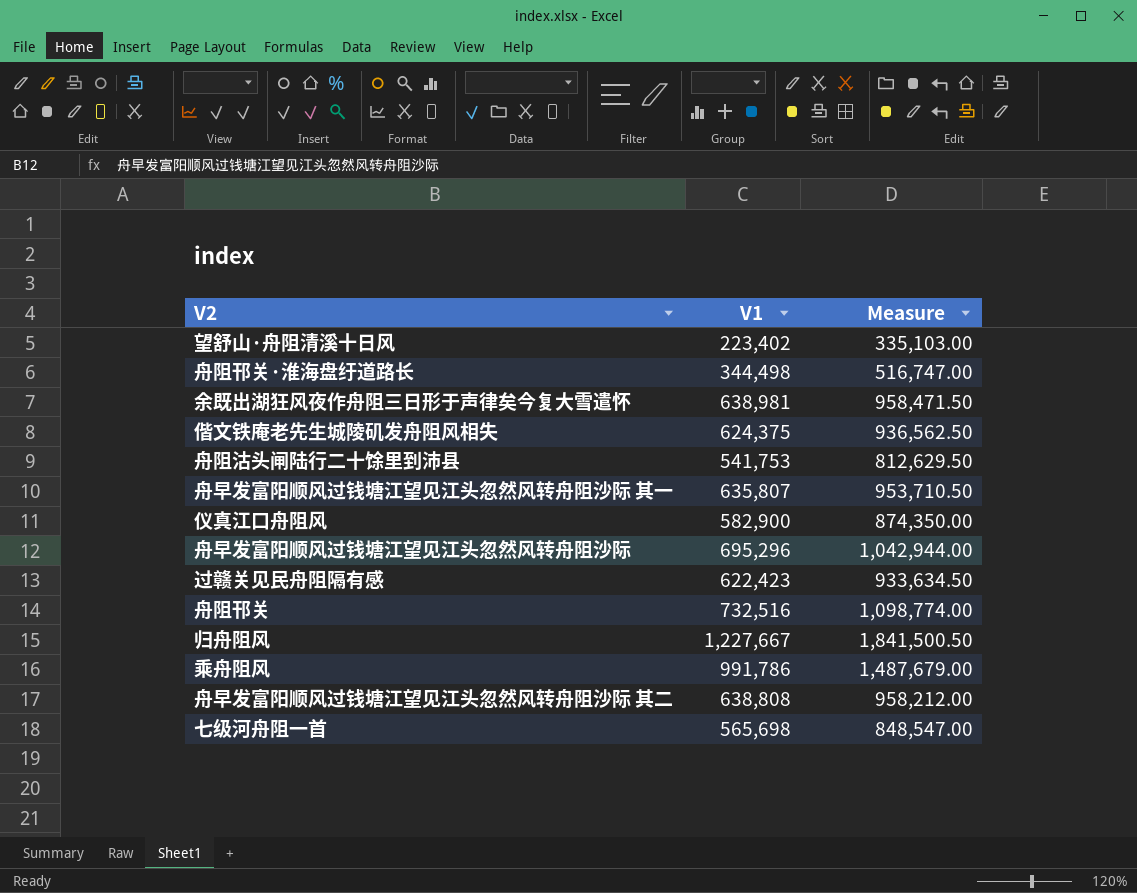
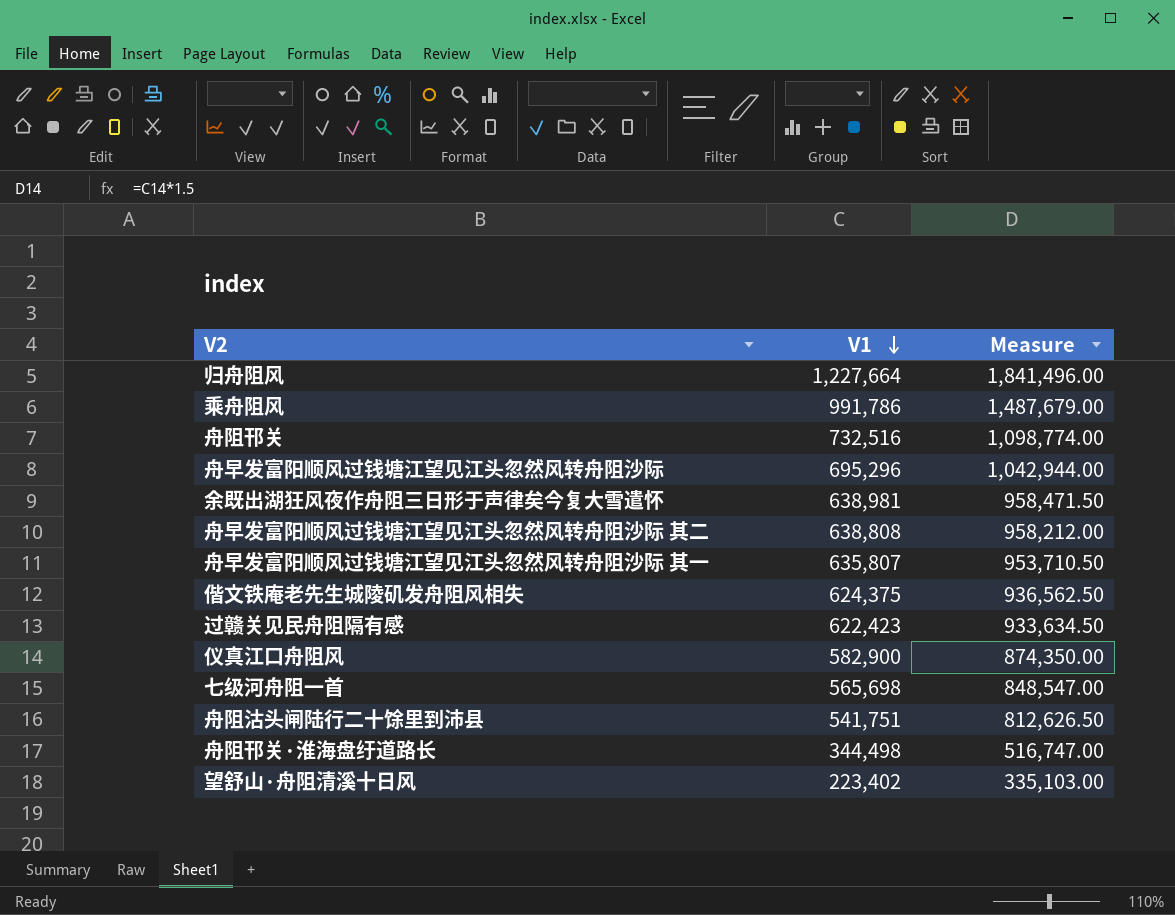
row order: none -> V1 descending
归舟阻风 | V1: 1,227,667 -> 1,227,664
归舟阻风 | Measure: 1,841,500.50 -> 1,841,496.00
舟阻沽头闸陆行二十馀里到沛县 | V1: 541,753 -> 541,751
舟阻沽头闸陆行二十馀里到沛县 | Measure: 812,629.50 -> 812,626.50

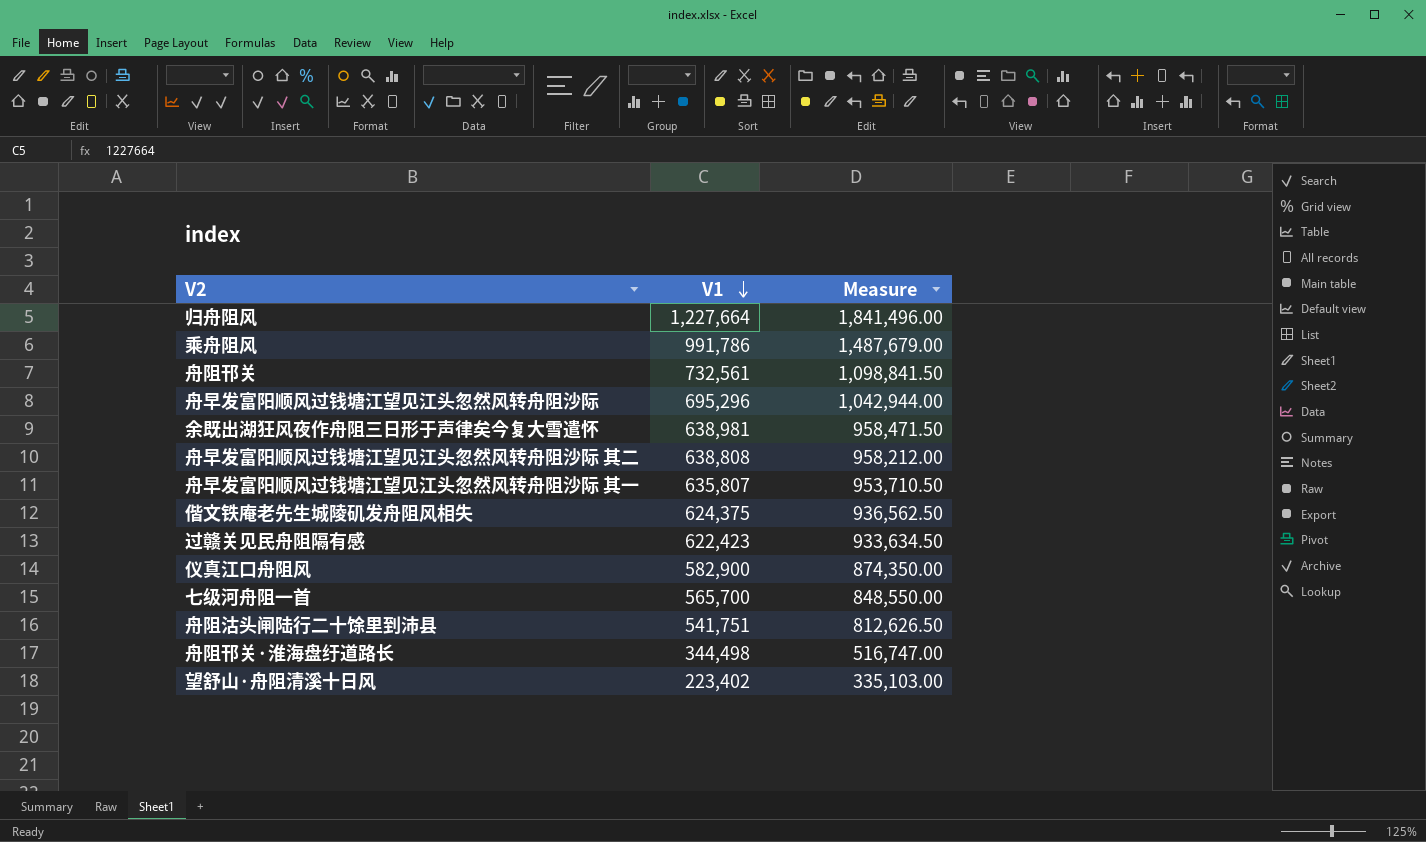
舟阻邗关 | V1: 732,516 -> 732,561
舟阻邗关 | Measure: 1,098,774.00 -> 1,098,841.50
七级河舟阻一首 | V1: 565,698 -> 565,700
七级河舟阻一首 | Measure: 848,547.00 -> 848,550.00

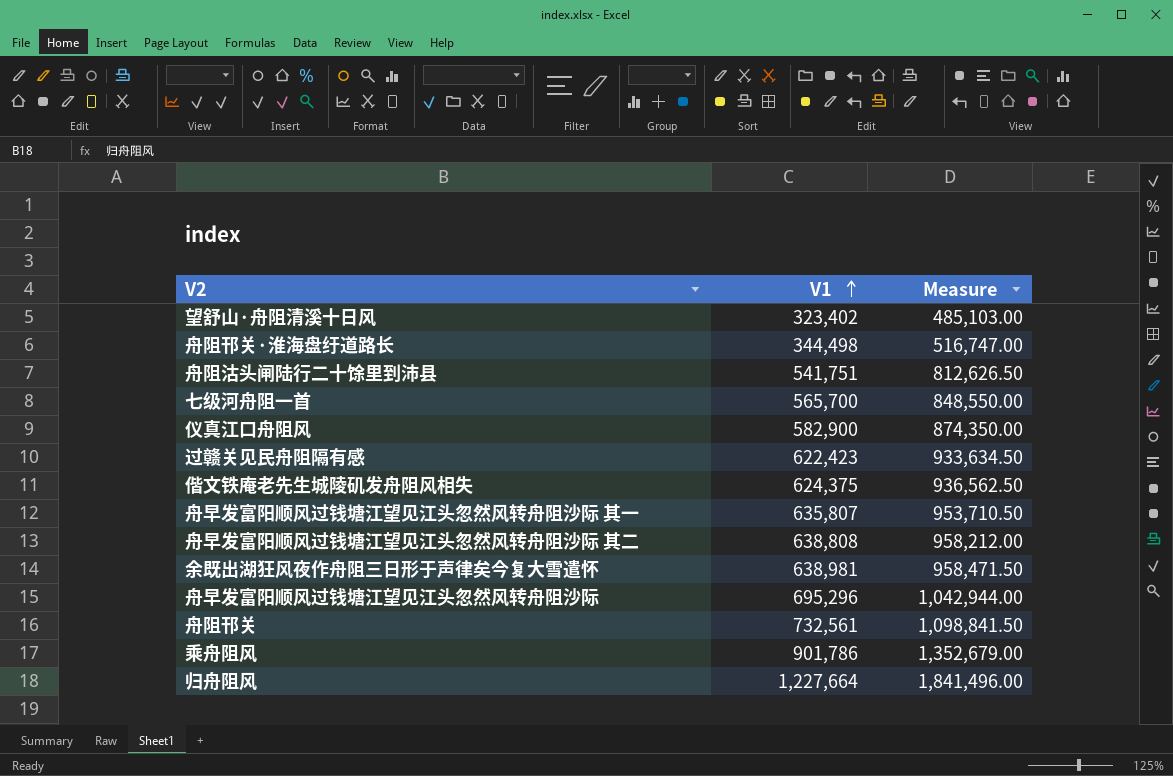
row order: V1 descending -> V1 ascending
望舒山·舟阻清溪十日风 | V1: 223,402 -> 323,402
望舒山·舟阻清溪十日风 | Measure: 335,103.00 -> 485,103.00
乘舟阻风 | V1: 991,786 -> 901,786
乘舟阻风 | Measure: 1,487,679.00 -> 1,352,679.00

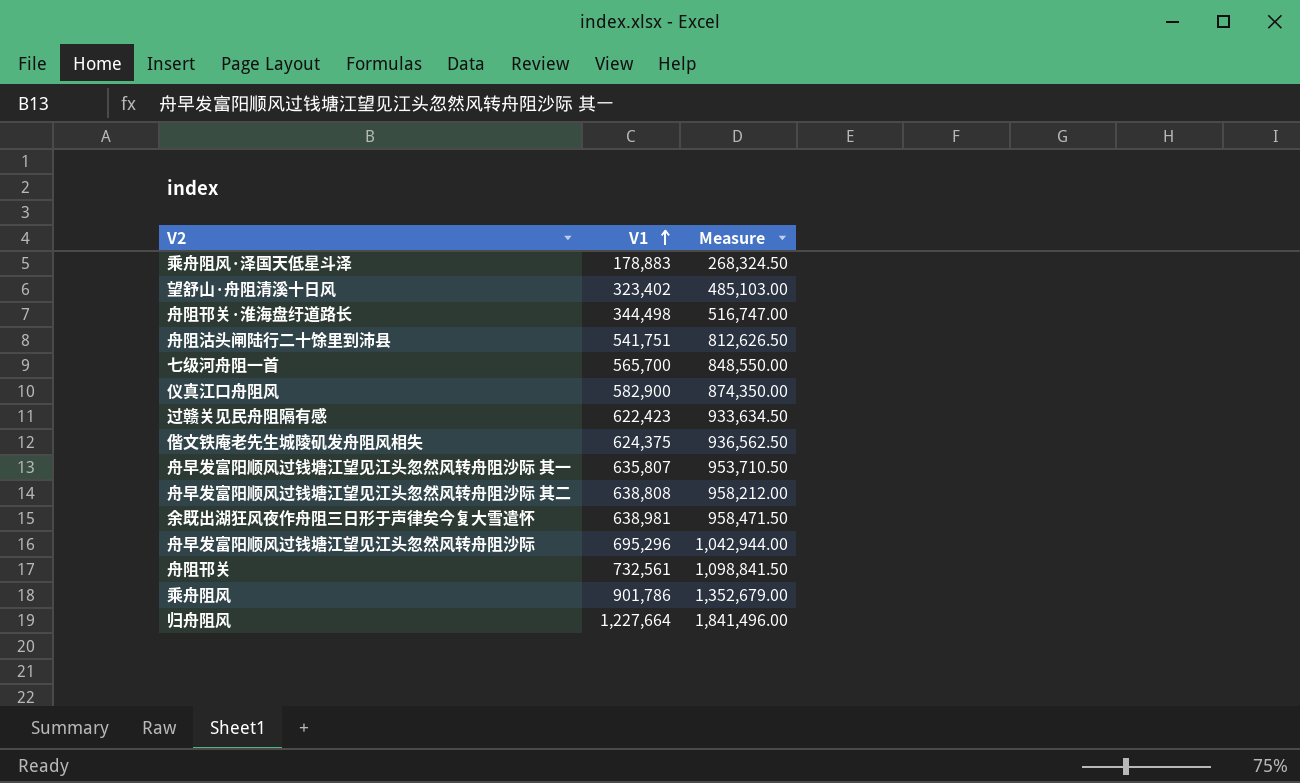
row 乘舟阻风·泽国天低星斗泽: none -> 178,883 | 268,324.50

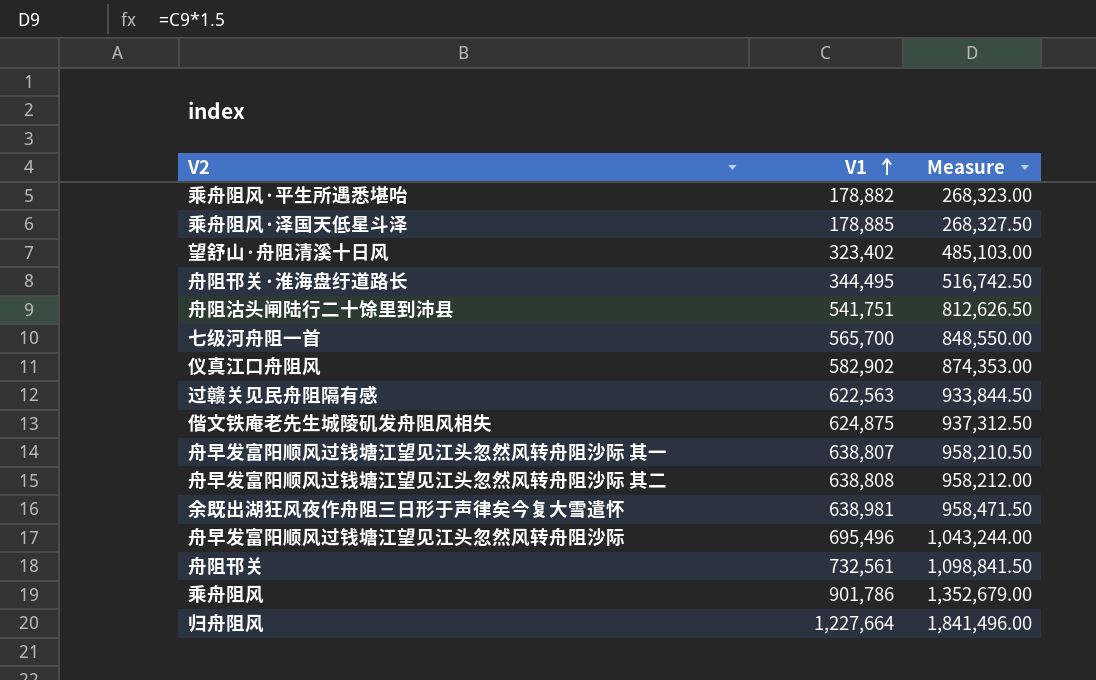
row 乘舟阻风·平生所遇悉堪咍: none -> 178,882 | 268,323.00
乘舟阻风·泽国天低星斗泽 | V1: 178,883 -> 178,885
乘舟阻风·泽国天低星斗泽 | Measure: 268,324.50 -> 268,327.50
舟阻邗关·淮海盘纡道路长 | V1: 344,498 -> 344,495
舟阻邗关·淮海盘纡道路长 | Measure: 516,747.00 -> 516,742.50
仪真江口舟阻风 | V1: 582,900 -> 582,902
仪真江口舟阻风 | Measure: 874,350.00 -> 874,353.00
过赣关见民舟阻隔有感 | V1: 622,423 -> 622,563
过赣关见民舟阻隔有感 | Measure: 933,634.50 -> 933,844.50
偕文铁庵老先生城陵矶发舟阻风相失 | V1: 624,375 -> 624,875
偕文铁庵老先生城陵矶发舟阻风相失 | Measure: 936,562.50 -> 937,312.50
舟早发富阳顺风过钱塘江望见江头忽然风转舟阻沙际 其一 | V1: 635,807 -> 638,807
舟早发富阳顺风过钱塘江望见江头忽然风转舟阻沙际 其一 | Measure: 953,710.50 -> 958,210.50
舟早发富阳顺风过钱塘江望见江头忽然风转舟阻沙际 | V1: 695,296 -> 695,496
舟早发富阳顺风过钱塘江望见江头忽然风转舟阻沙际 | Measure: 1,042,944.00 -> 1,043,244.00

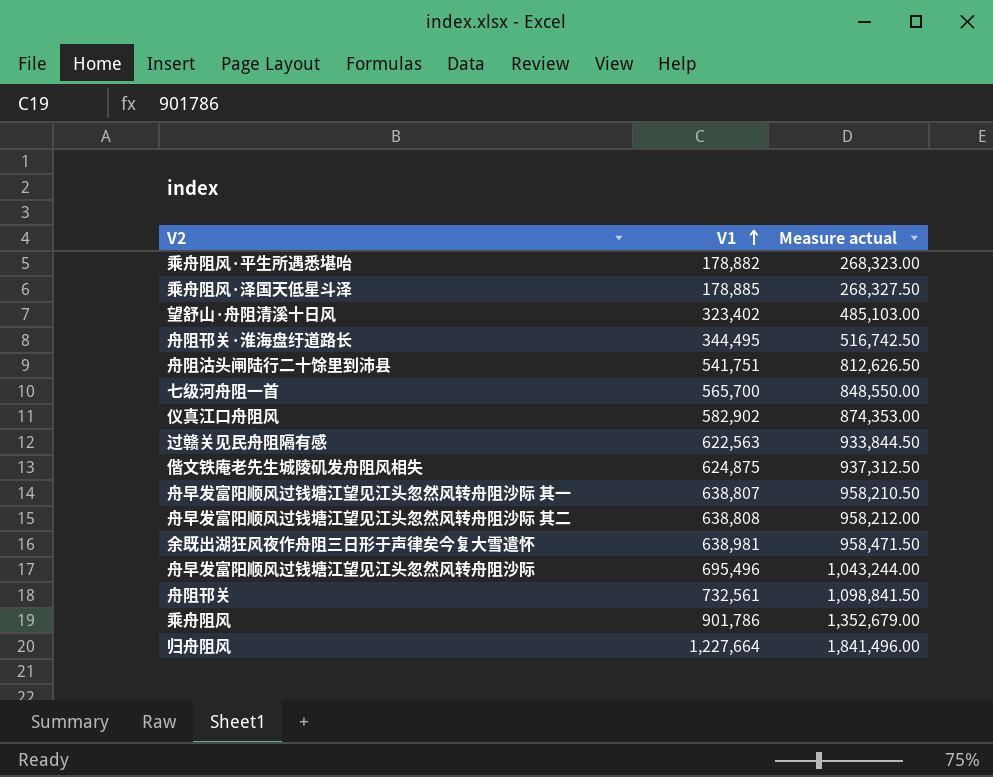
column name: Measure -> Measure actual

